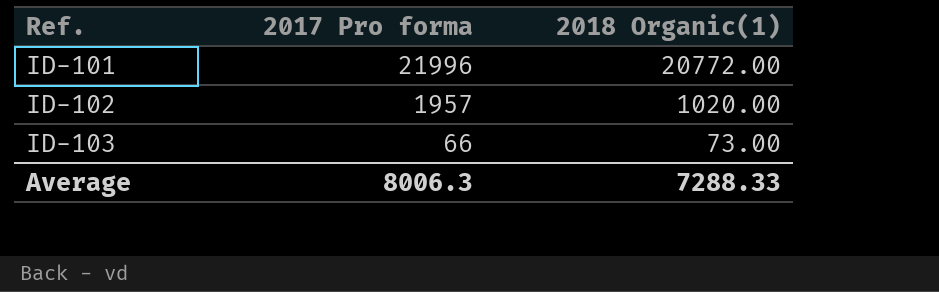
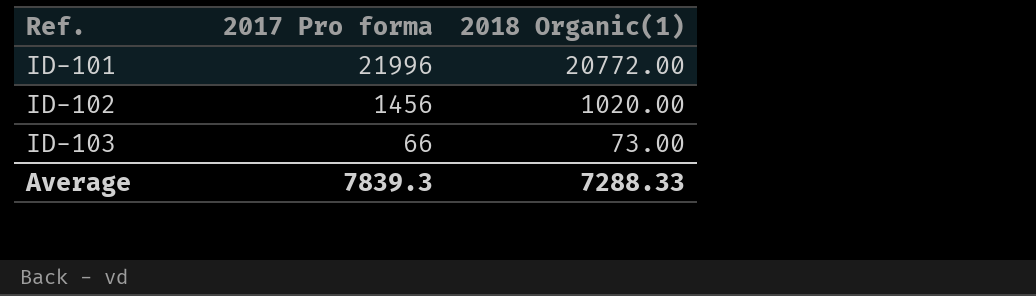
ID-102 | 2017 Pro forma: 1957 -> 1456
Average | 2017 Pro forma: 8006.3 -> 7839.3

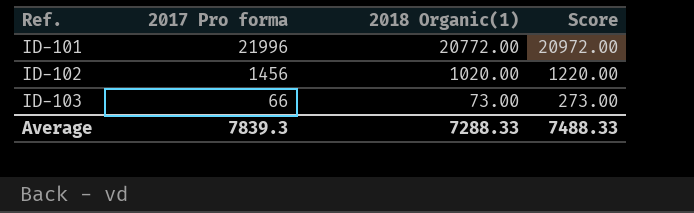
column Score | formula: none -> [2018 Organic(1)] + 200

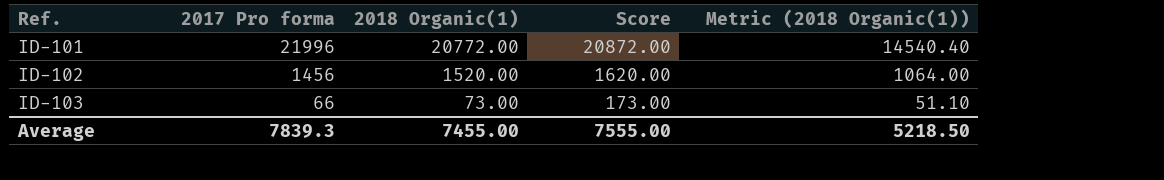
column Score | formula: [2018 Organic(1)] + 200 -> [2018 Organic(1)] + 100
column Metric (2018 Organic(1)) | formula: none -> [2018 Organic(1)] * 0.7
ID-102 | 2018 Organic(1): 1020.00 -> 1520.00
Average | 2018 Organic(1): 7288.33 -> 7455.00
Average | Score: 7488.33 -> 7555.00

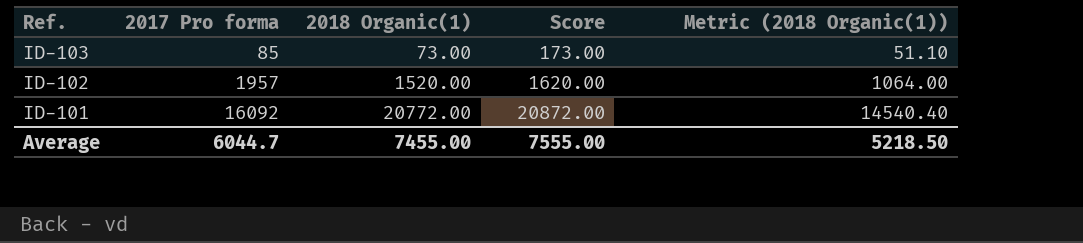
row order: Ref. ascending -> Ref. descending
ID-103 | 2017 Pro forma: 66 -> 85
ID-102 | 2017 Pro forma: 1456 -> 1957
ID-101 | 2017 Pro forma: 21996 -> 16092
Average | 2017 Pro forma: 7839.3 -> 6044.7

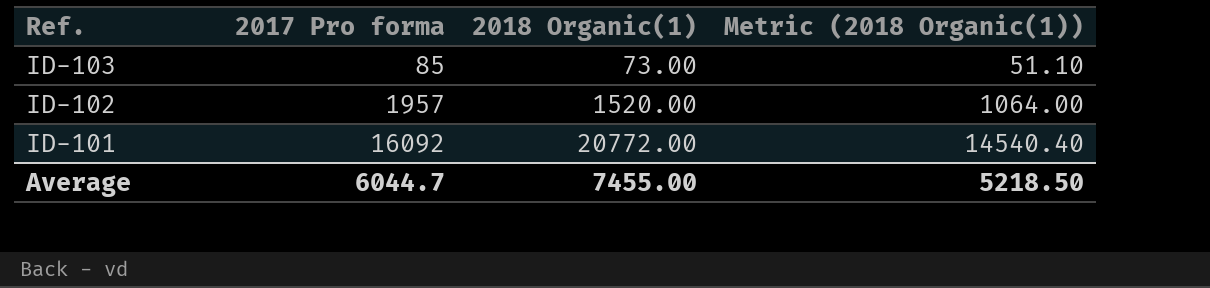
column Score | formula: [2018 Organic(1)] + 100 -> none

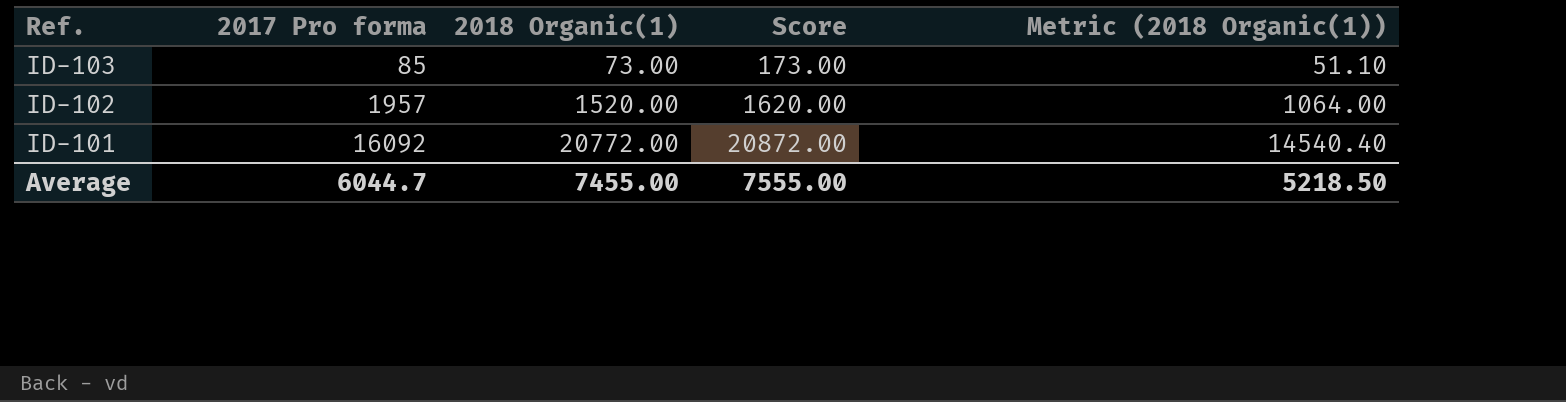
column Score | formula: none -> [2018 Organic(1)] + 100

